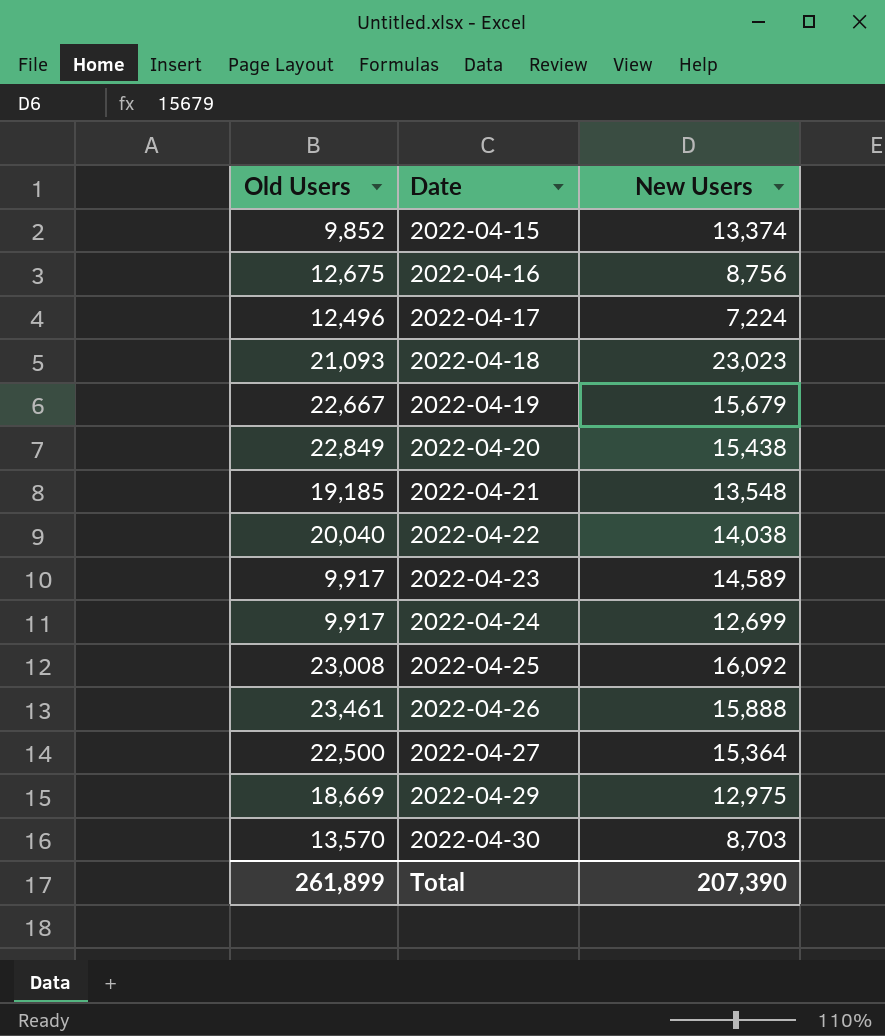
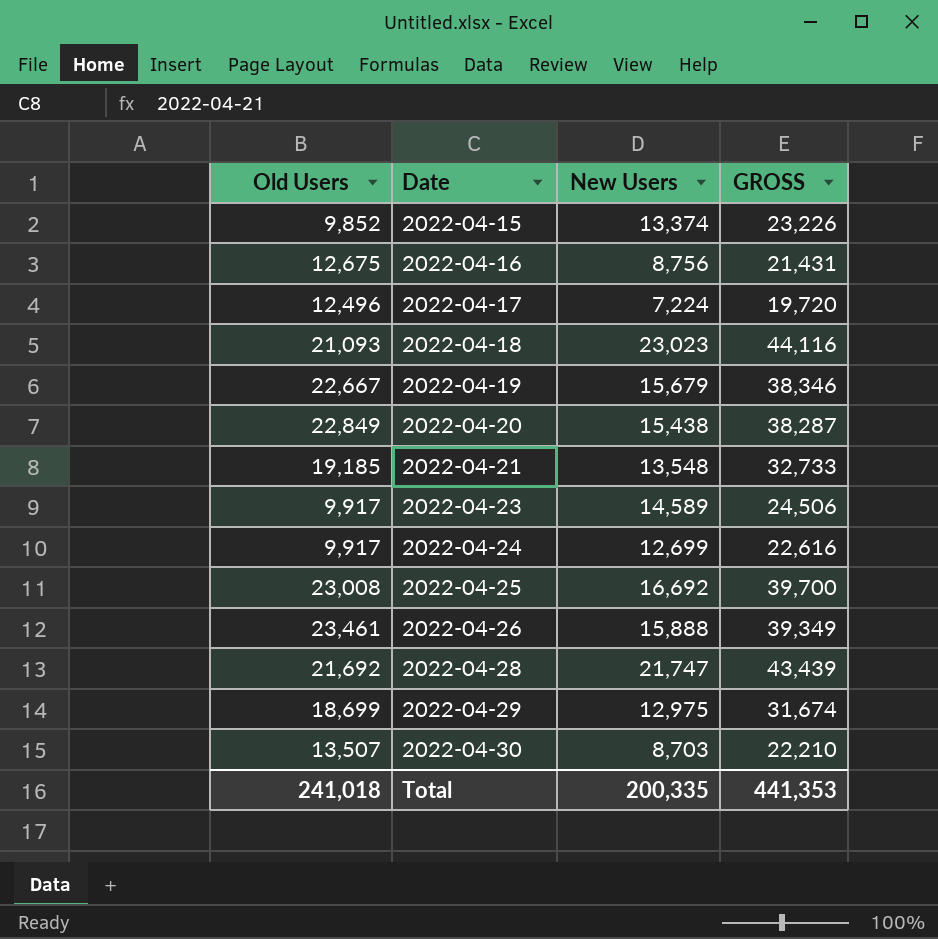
column GROSS | formula: none -> [Old Users] + [New Users]
row 2022-04-22: 20,040 | 14,038 -> none
row 2022-04-27: 22,500 | 15,364 -> none
2022-04-25 | New Users: 16,092 -> 16,692
row 2022-04-28: none -> 21,692 | 21,747 | 43,439
2022-04-29 | Old Users: 18,669 -> 18,699
2022-04-30 | Old Users: 13,570 -> 13,507
Total | Old Users: 261,899 -> 241,018
Total | New Users: 207,390 -> 200,335

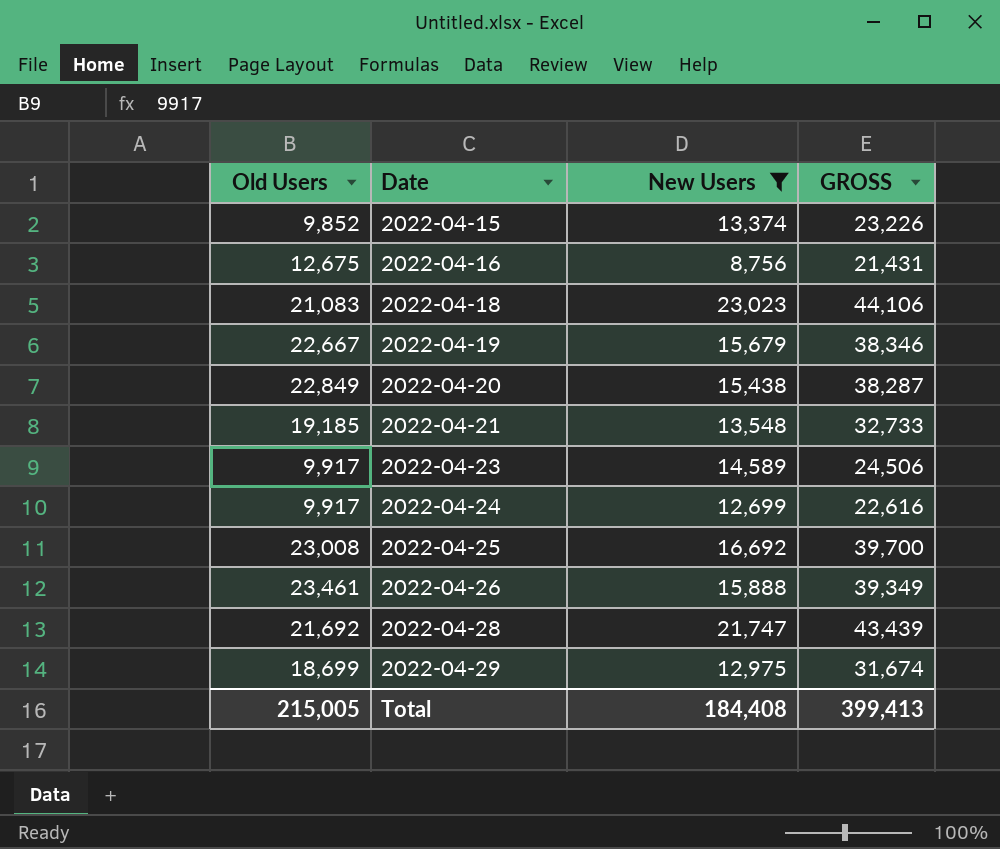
filter: none -> New Users >= 8,756
2022-04-18 | Old Users: 21,093 -> 21,083
2022-04-18 | GROSS: 44,116 -> 44,106
Total | Old Users: 241,018 -> 215,005
Total | New Users: 200,335 -> 184,408
Total | GROSS: 441,353 -> 399,413

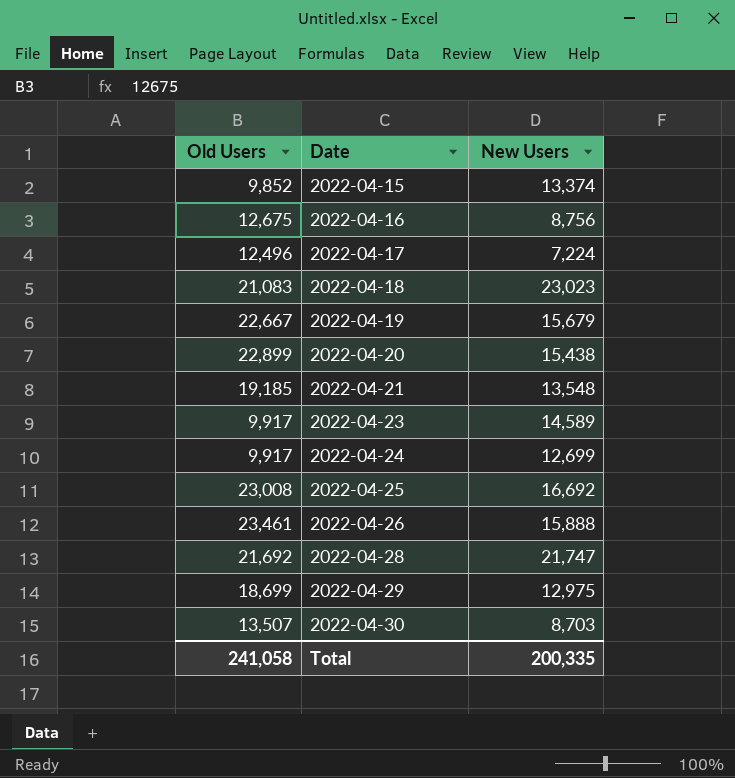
filter: New Users >= 8,756 -> none
column GROSS | formula: [Old Users] + [New Users] -> none
2022-04-20 | Old Users: 22,849 -> 22,899
Total | Old Users: 215,005 -> 241,058
Total | New Users: 184,408 -> 200,335

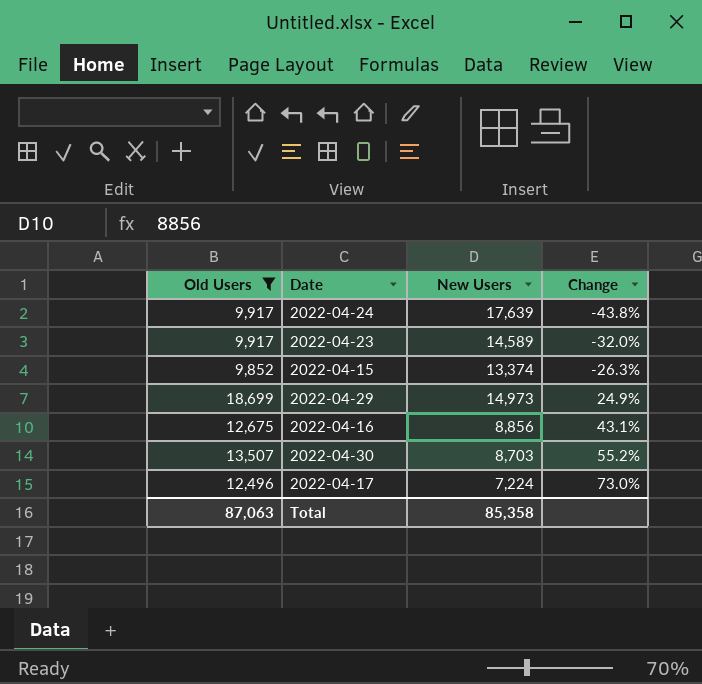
filter: none -> Old Users <= 18,699
row order: Date ascending -> Change ascending
column Change | formula: none -> ([Old Users] - [New Users]) / [New Users]
2022-04-24 | New Users: 12,699 -> 17,639
2022-04-29 | New Users: 12,975 -> 14,973
2022-04-16 | New Users: 8,756 -> 8,856
Total | Old Users: 241,058 -> 87,063
Total | New Users: 200,335 -> 85,358

